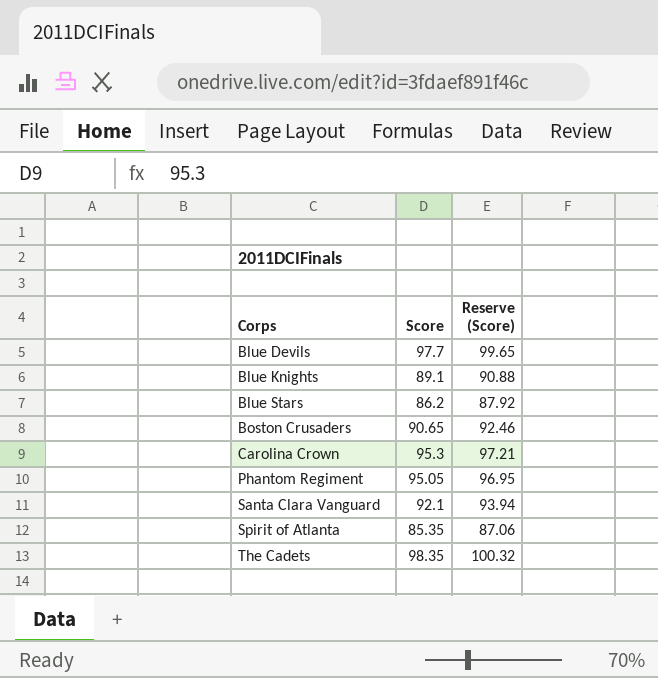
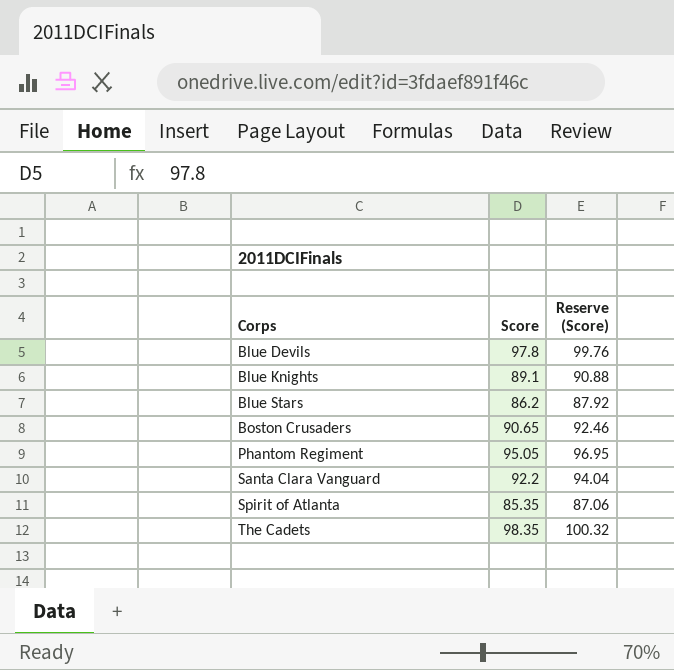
row Carolina Crown: 95.3 | 97.21 -> none
Blue Devils | Score: 97.7 -> 97.8
Blue Devils | Reserve (Score): 99.65 -> 99.76
Santa Clara Vanguard | Score: 92.1 -> 92.2
Santa Clara Vanguard | Reserve (Score): 93.94 -> 94.04

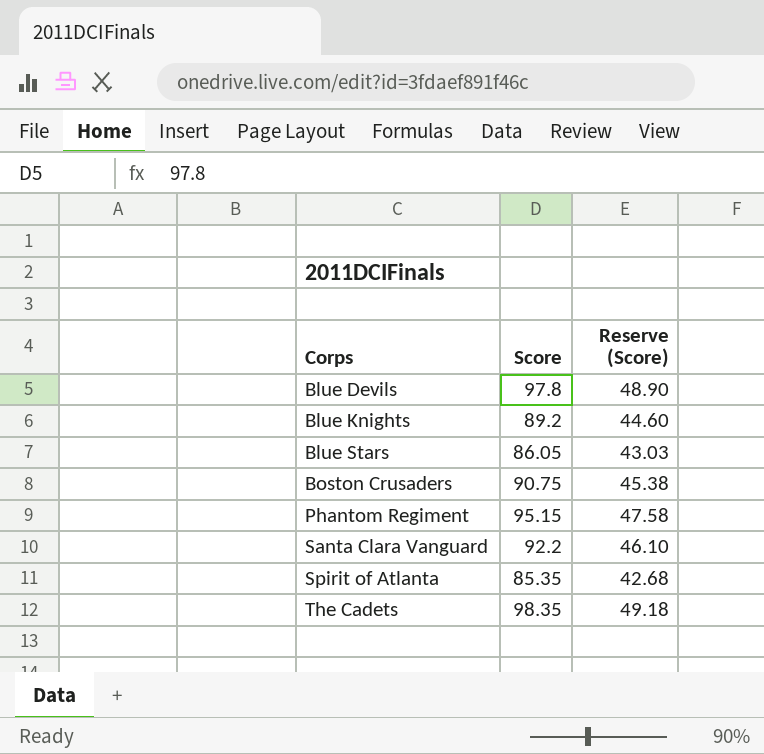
column Reserve (Score) | formula: [Score] * 1.02 -> [Score] * 0.5
Blue Knights | Score: 89.1 -> 89.2
Blue Stars | Score: 86.2 -> 86.05
Boston Crusaders | Score: 90.65 -> 90.75
Phantom Regiment | Score: 95.05 -> 95.15

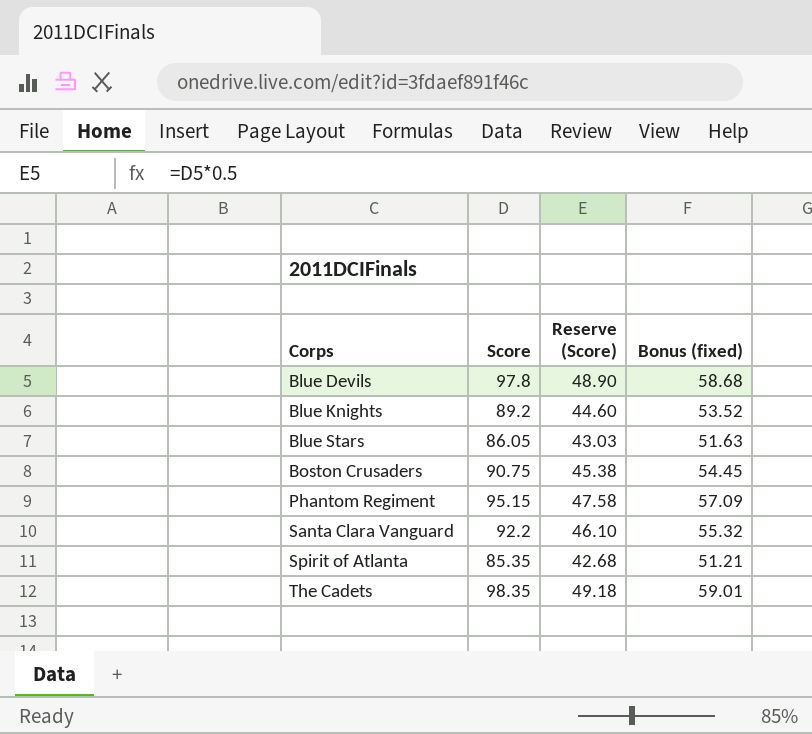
column Bonus (fixed) | formula: none -> [Score] * 0.6

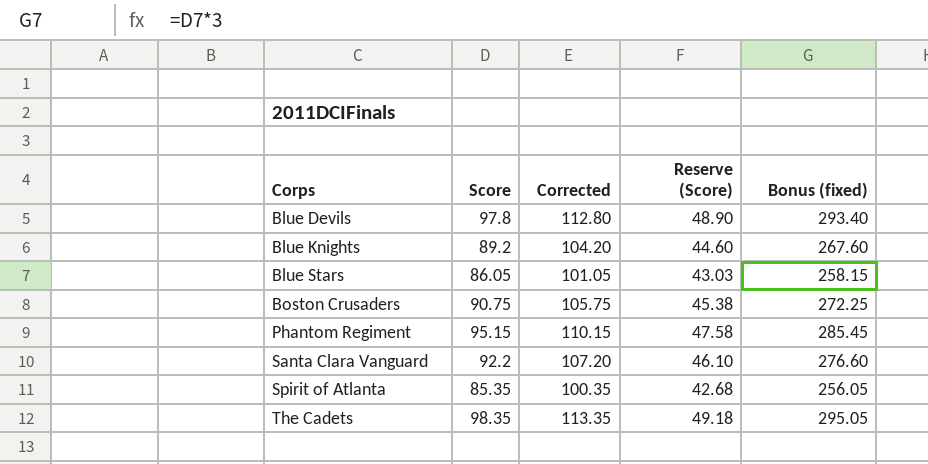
column Corrected | formula: none -> [Score] + 15
column Bonus (fixed) | formula: [Score] * 0.6 -> [Score] * 3

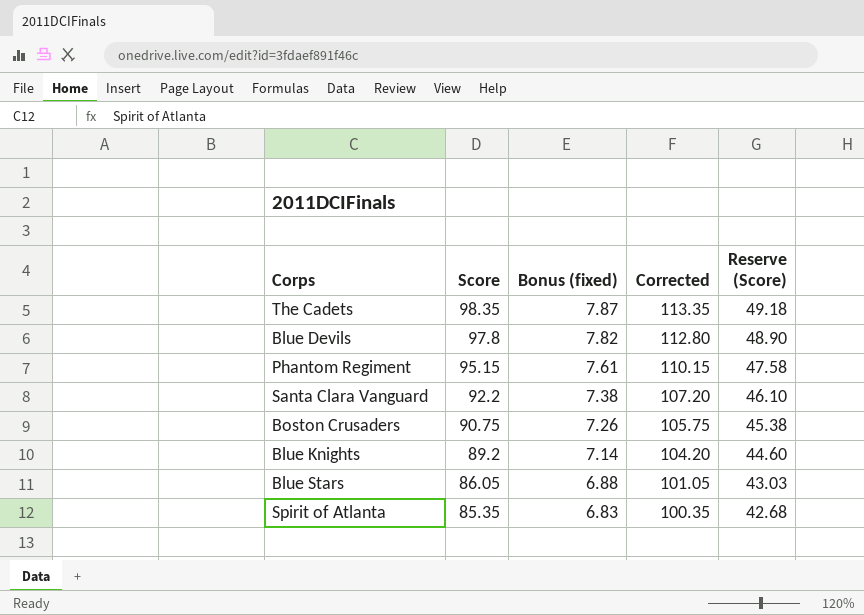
row order: Corps ascending -> Score descending
column Bonus (fixed) | formula: [Score] * 3 -> [Score] * 0.08
column Bonus (fixed) | position: 5 -> 3

